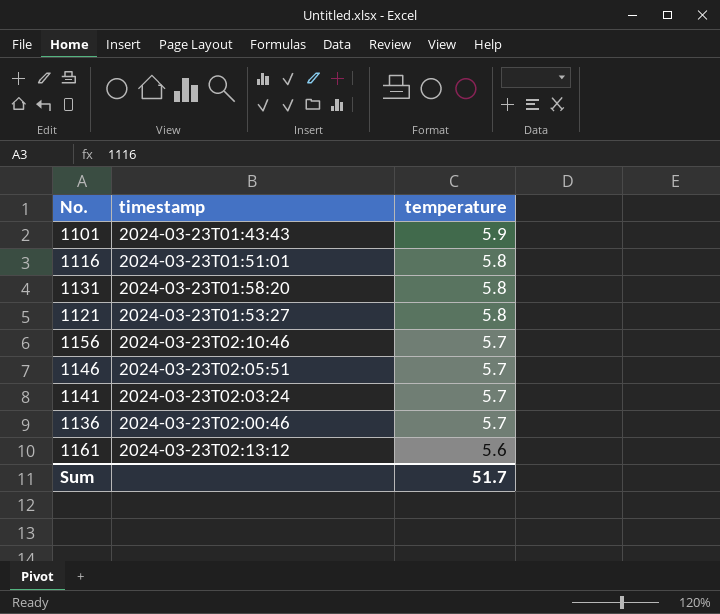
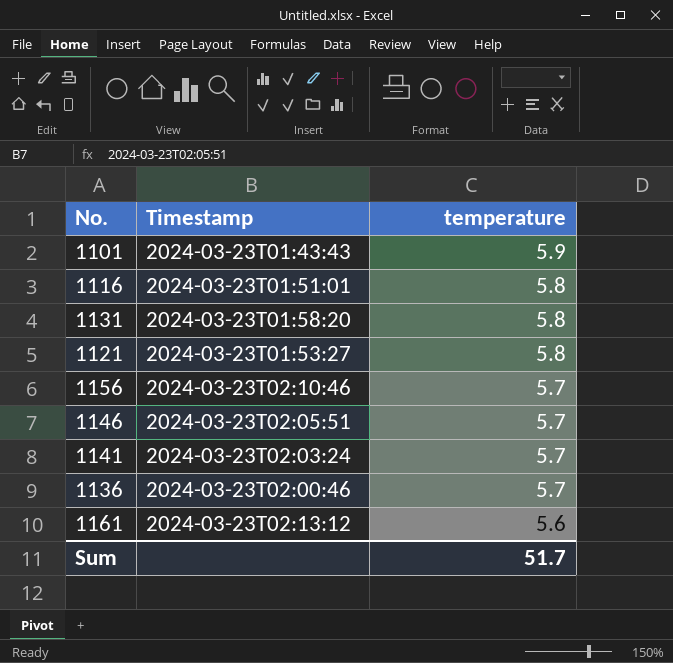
column name: timestamp -> Timestamp

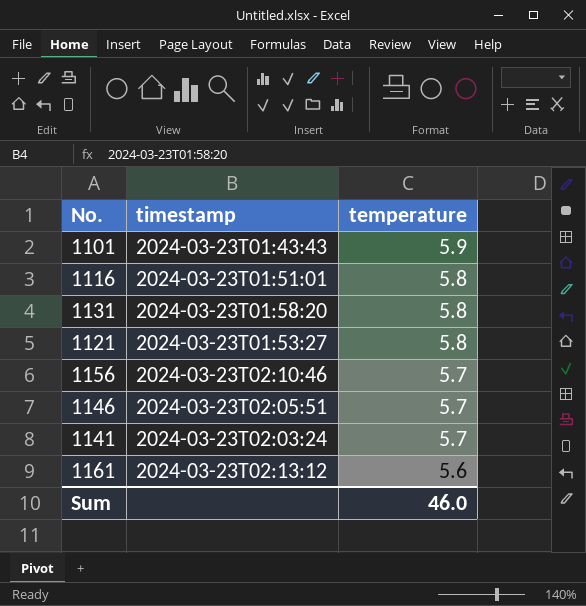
column name: Timestamp -> timestamp
row 1136: 2024-03-23T02:00:46 | 5.7 -> none
Sum | temperature: 51.7 -> 46.0

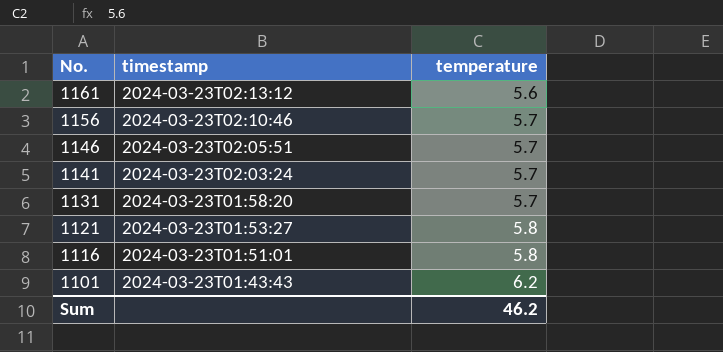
row order: temperature descending -> No. descending
1131 | temperature: 5.8 -> 5.7
1101 | temperature: 5.9 -> 6.2
Sum | temperature: 46.0 -> 46.2

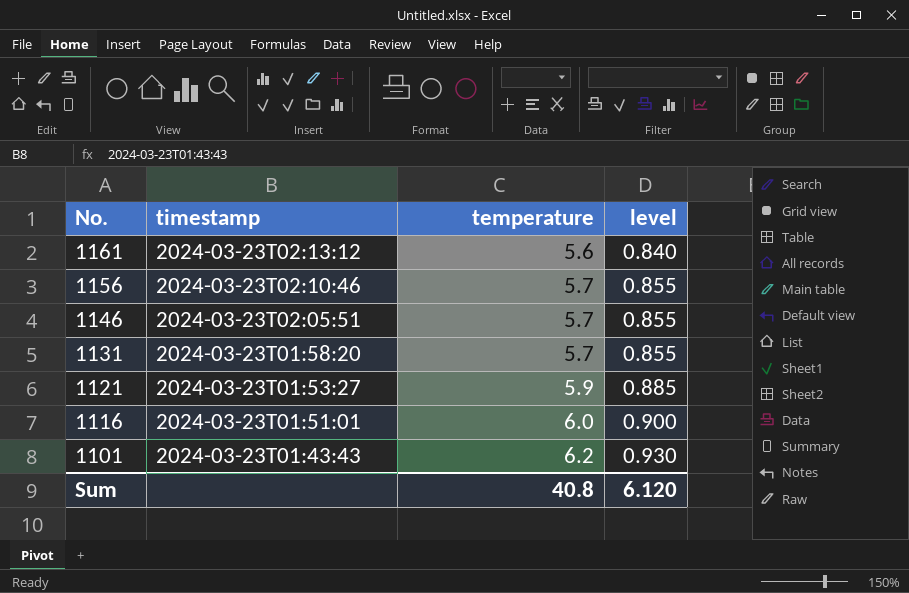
column level | formula: none -> [temperature] * 0.15
row 1141: 2024-03-23T02:03:24 | 5.7 -> none
1121 | temperature: 5.8 -> 5.9
1116 | temperature: 5.8 -> 6.0
Sum | temperature: 46.2 -> 40.8

